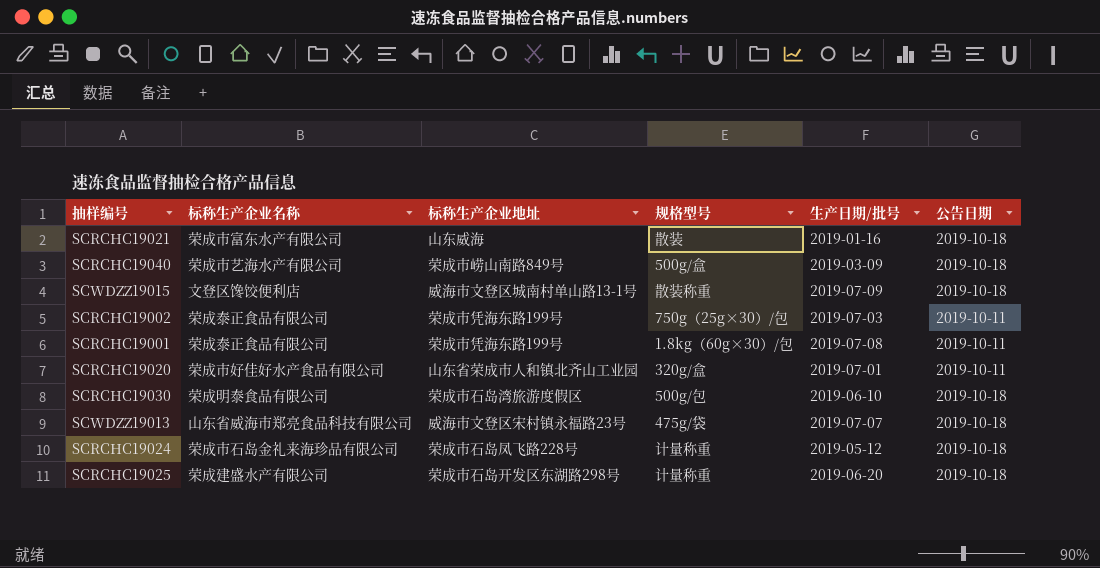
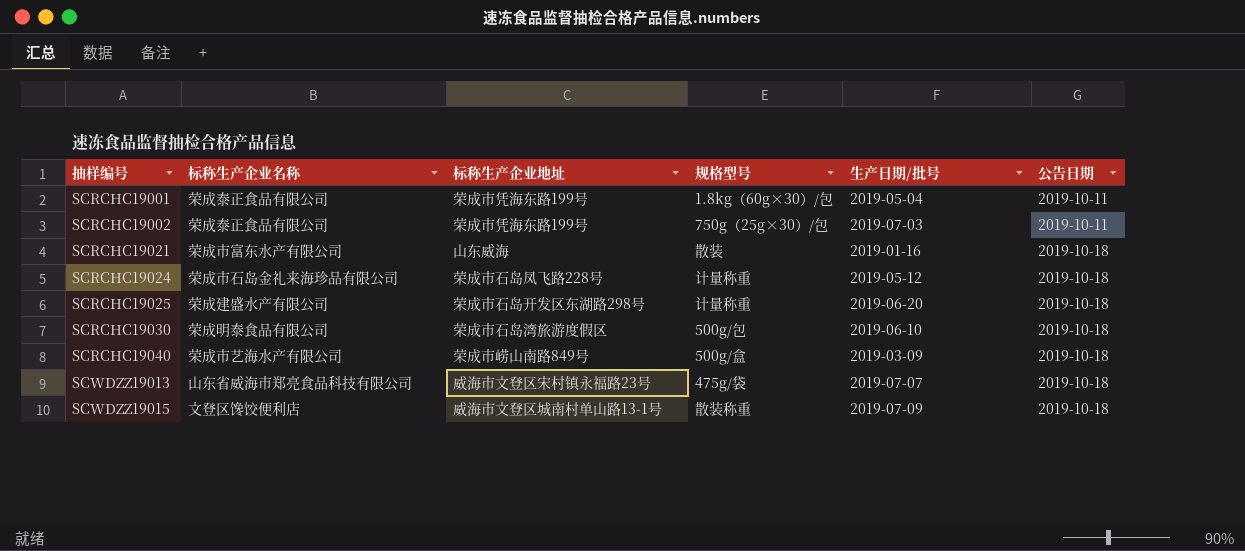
row order: none -> 抽样编号 ascending
row SCRCHC19020: 荣成市好佳好水产食品有限公司 | 山东省荣成市人和镇北齐山工业园 | 320g/盒 | 2019-07-01 | 2019-10-11 -> none
SCRCHC19001 | 生产日期/批号: 2019-07-08 -> 2019-05-04

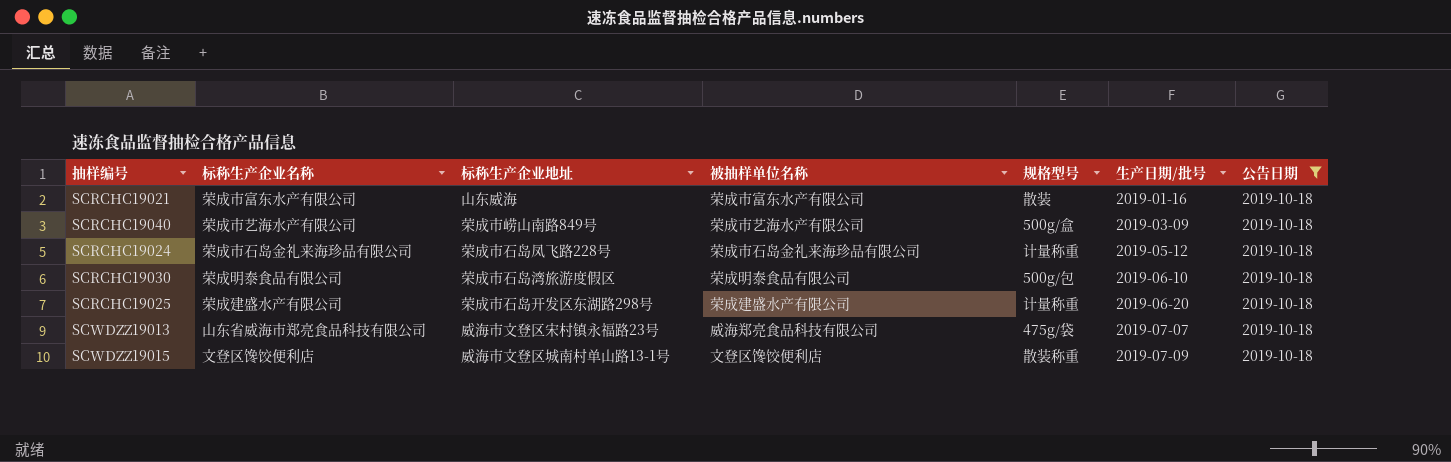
filter: none -> 公告日期 = 2019-10-18
row order: 抽样编号 ascending -> 生产日期/批号 ascending
column 被抽样单位名称 | position: none -> 4

